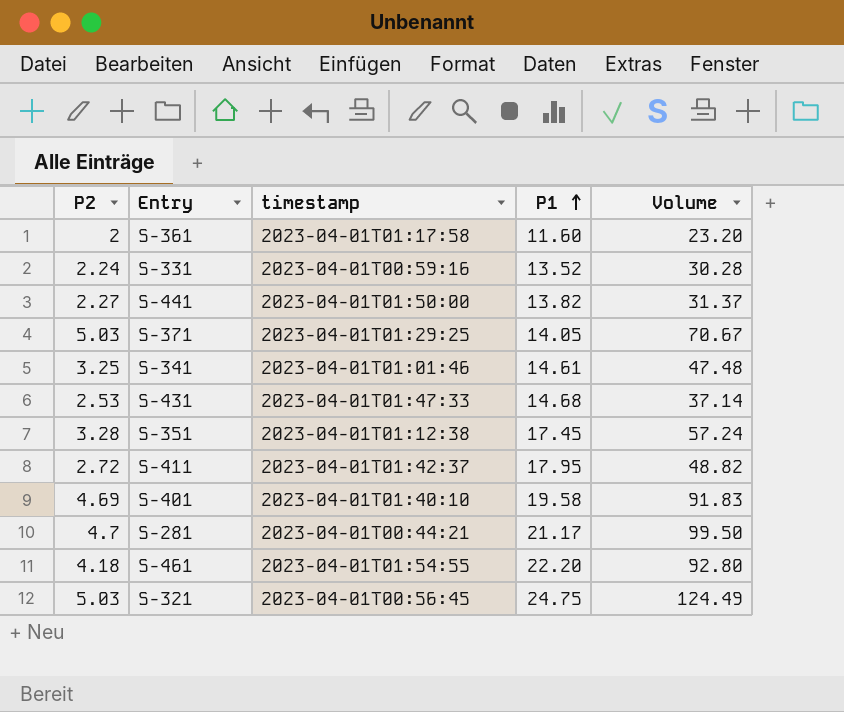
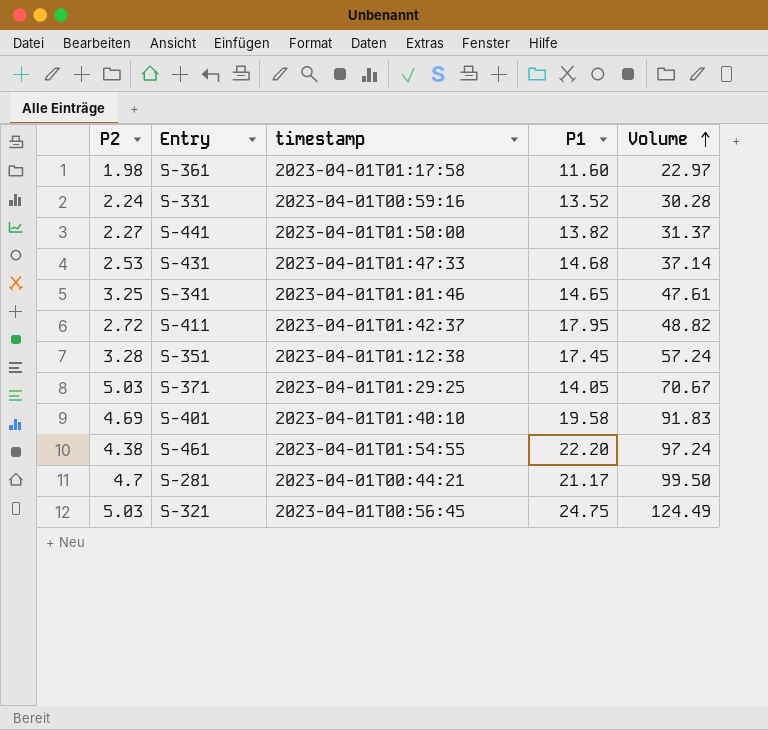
row order: P1 ascending -> Volume ascending
S-361 | P2: 2 -> 1.98
S-361 | Volume: 23.20 -> 22.97
S-341 | P1: 14.61 -> 14.65
S-341 | Volume: 47.48 -> 47.61
S-461 | P2: 4.18 -> 4.38
S-461 | Volume: 92.80 -> 97.24

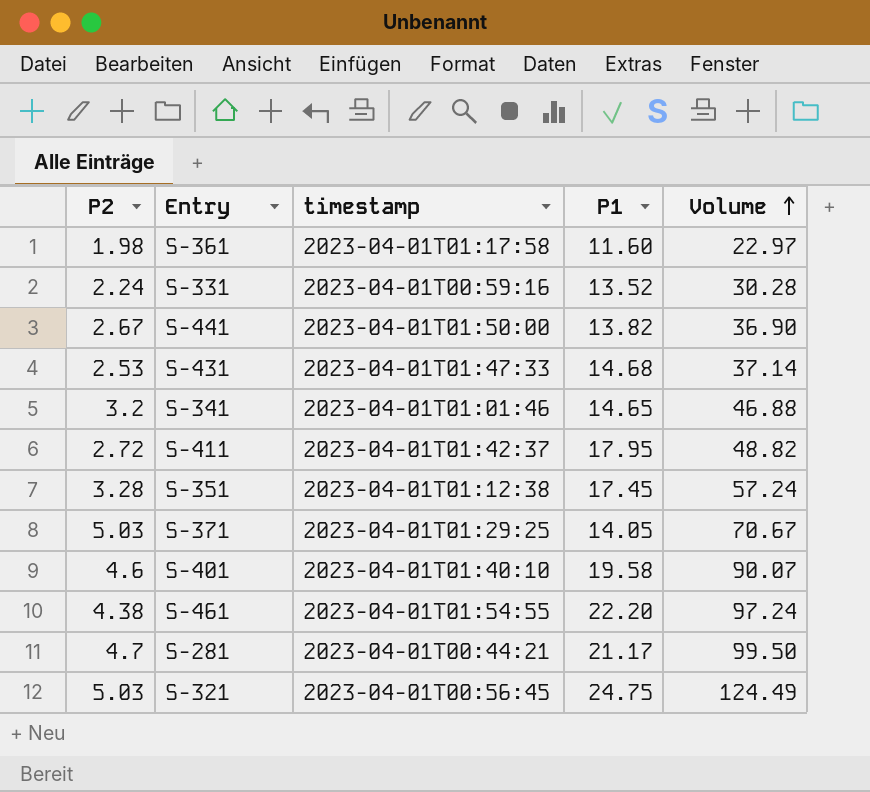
S-441 | P2: 2.27 -> 2.67
S-441 | Volume: 31.37 -> 36.90
S-341 | P2: 3.25 -> 3.2
S-341 | Volume: 47.61 -> 46.88
S-401 | P2: 4.69 -> 4.6
S-401 | Volume: 91.83 -> 90.07

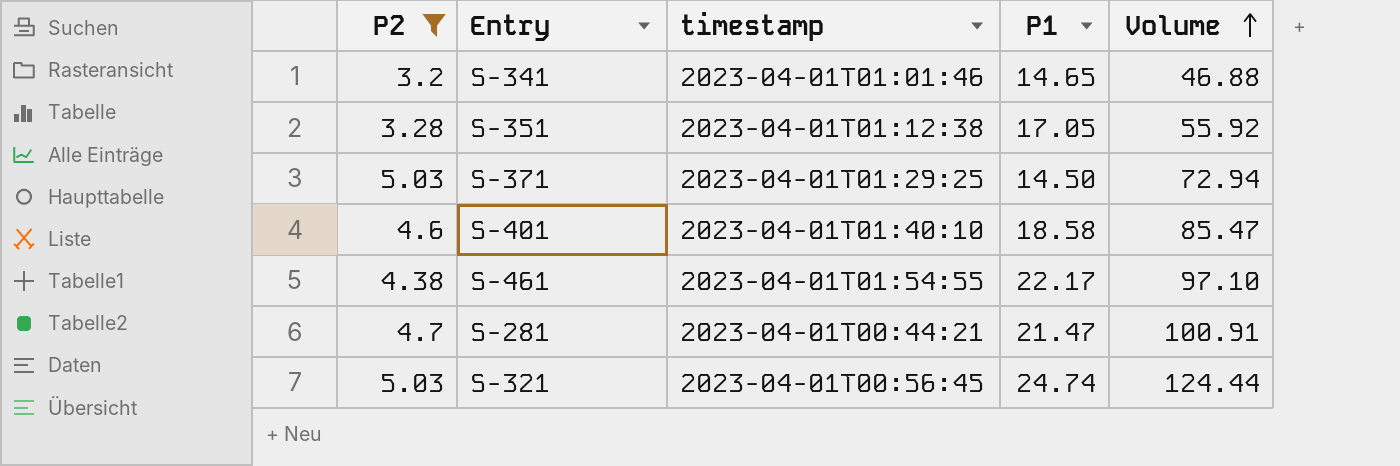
filter: none -> P2 >= 3.2
S-351 | P1: 17.45 -> 17.05
S-351 | Volume: 57.24 -> 55.92
S-371 | P1: 14.05 -> 14.50
S-371 | Volume: 70.67 -> 72.94
S-401 | P1: 19.58 -> 18.58
S-401 | Volume: 90.07 -> 85.47
S-461 | P1: 22.20 -> 22.17
S-461 | Volume: 97.24 -> 97.10
S-281 | P1: 21.17 -> 21.47
S-281 | Volume: 99.50 -> 100.91
S-321 | P1: 24.75 -> 24.74
S-321 | Volume: 124.49 -> 124.44

